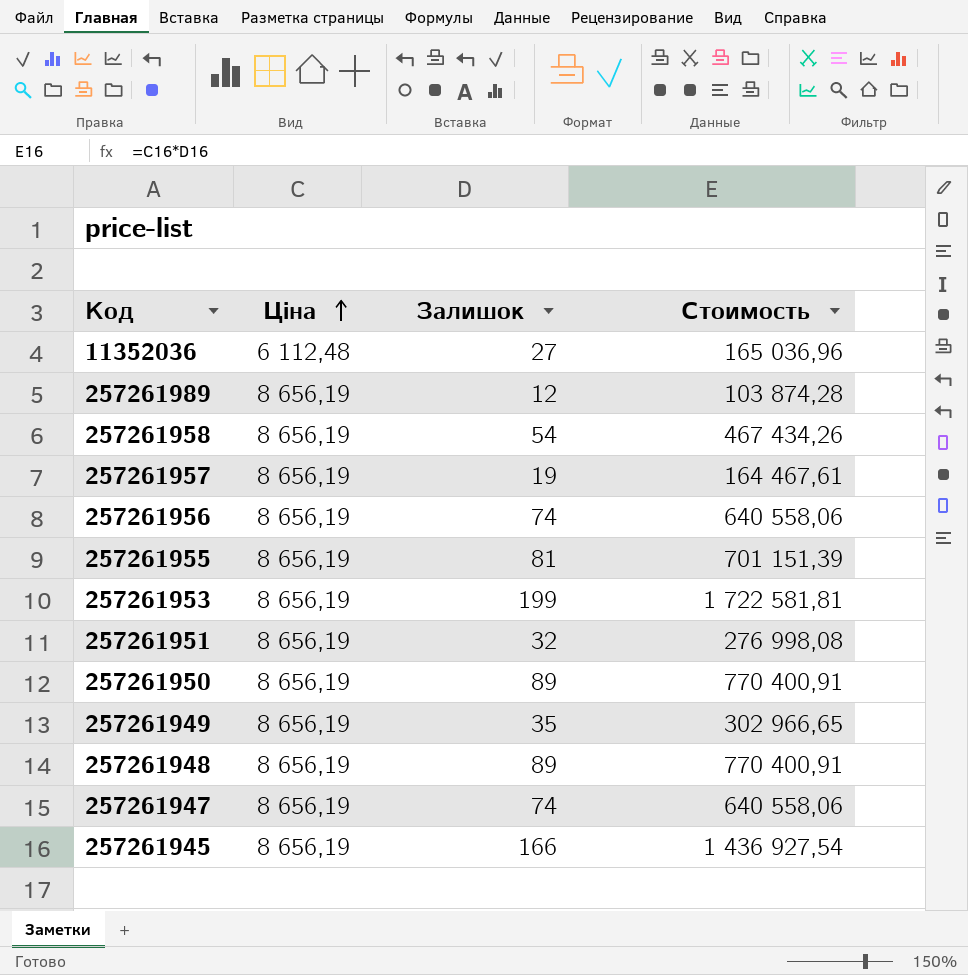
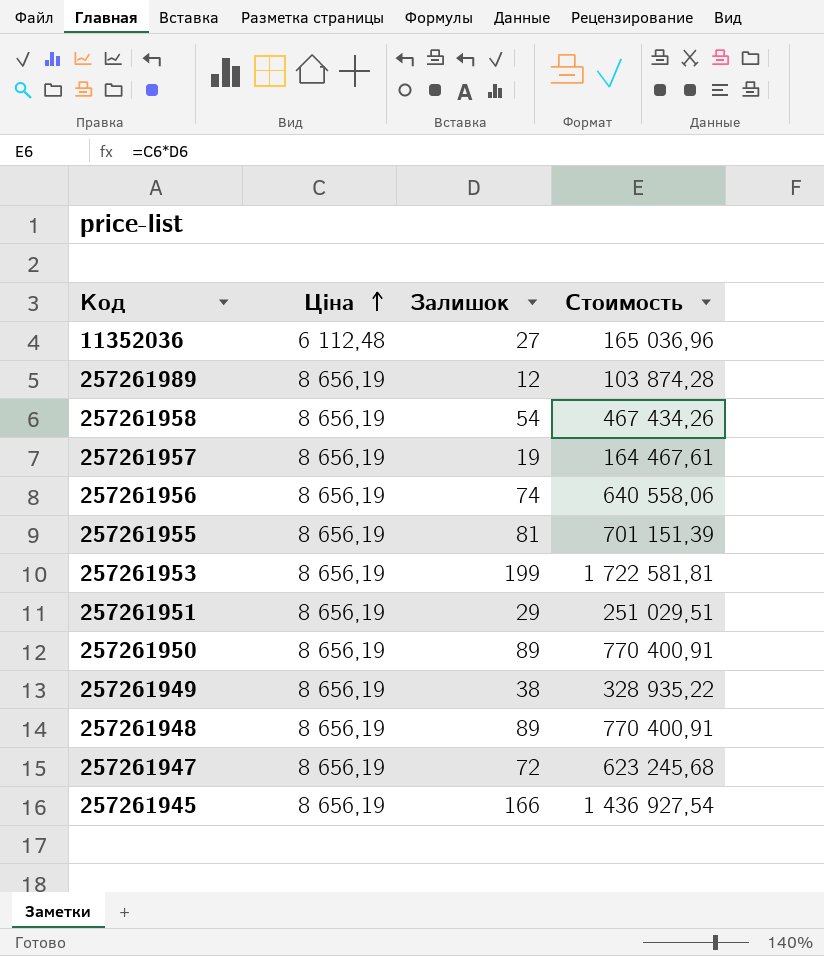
257261951 | Залишок: 32 -> 29
257261951 | Стоимость: 276 998,08 -> 251 029,51
257261949 | Залишок: 35 -> 38
257261949 | Стоимость: 302 966,65 -> 328 935,22
257261947 | Залишок: 74 -> 72
257261947 | Стоимость: 640 558,06 -> 623 245,68

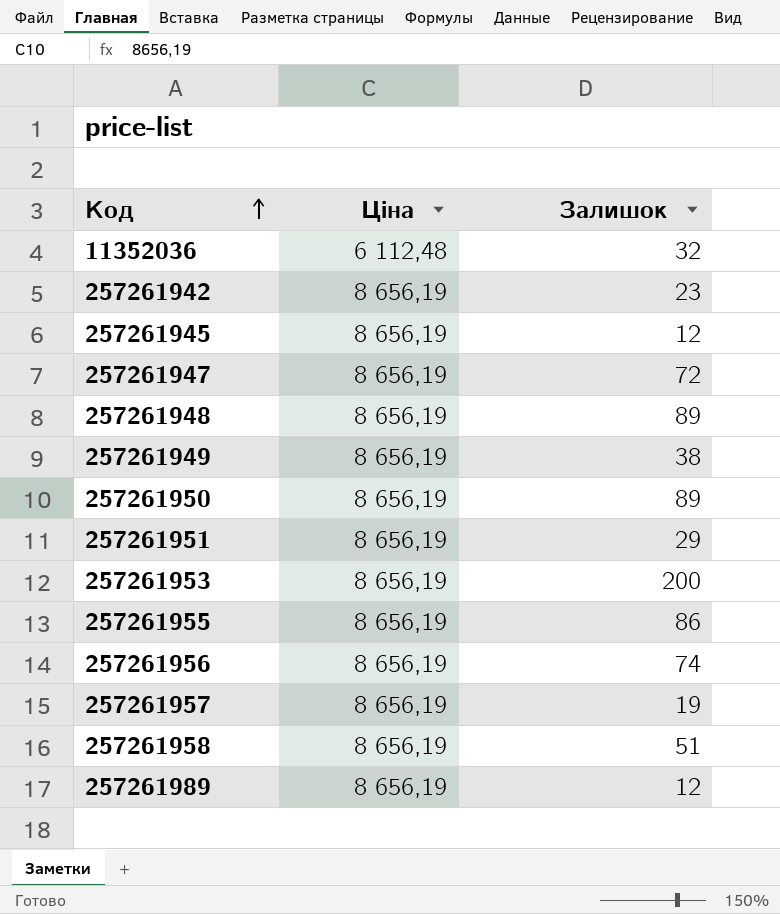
row order: Ціна ascending -> Код ascending
column Стоимость | formula: [Ціна] * [Залишок] -> none
11352036 | Залишок: 27 -> 32
row 257261942: none -> 8 656,19 | 23
257261945 | Залишок: 166 -> 12
257261953 | Залишок: 199 -> 200
257261955 | Залишок: 81 -> 86
257261958 | Залишок: 54 -> 51

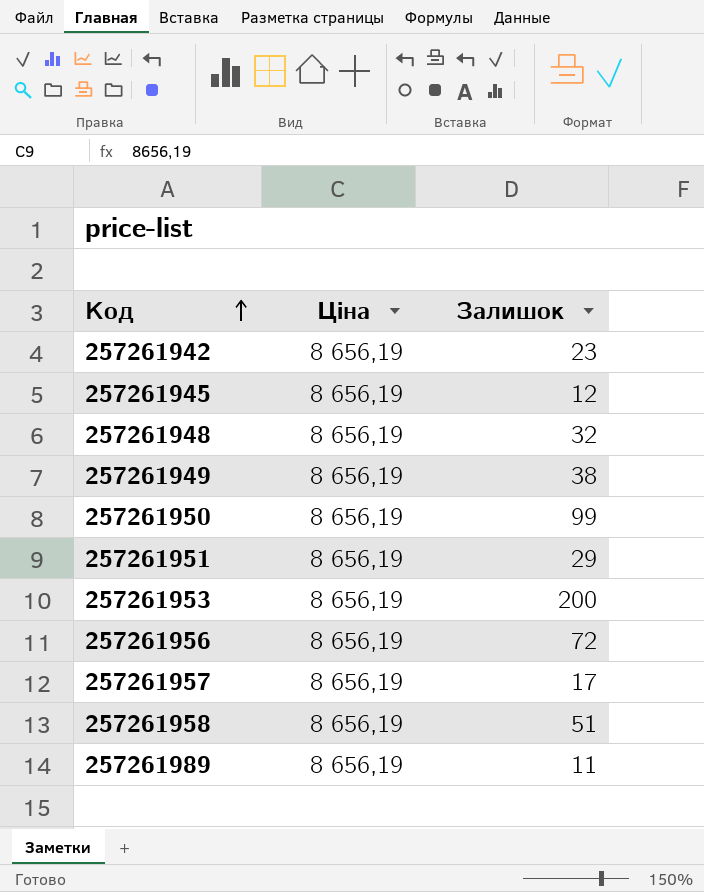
row 11352036: 6 112,48 | 32 -> none
row 257261947: 8 656,19 | 72 -> none
row 257261955: 8 656,19 | 86 -> none
257261948 | Залишок: 89 -> 32
257261950 | Залишок: 89 -> 99
257261956 | Залишок: 74 -> 72
257261957 | Залишок: 19 -> 17
257261989 | Залишок: 12 -> 11

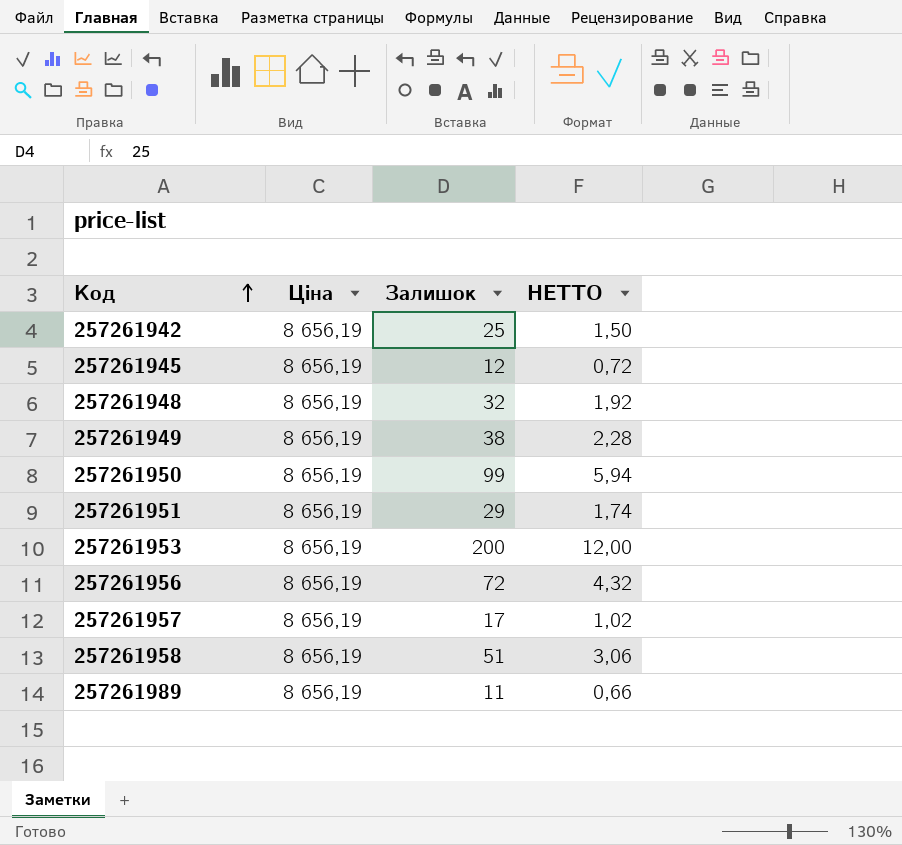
column НЕТТО | formula: none -> [Залишок] * 0,06
257261942 | Залишок: 23 -> 25

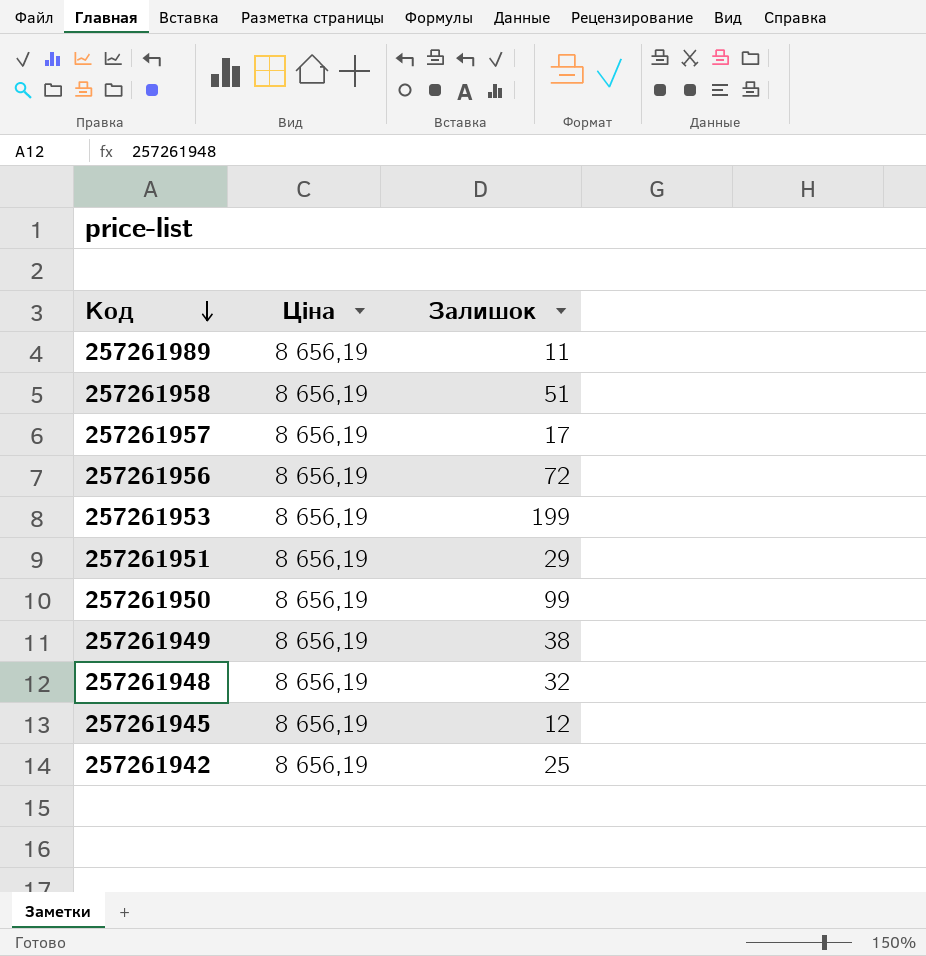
row order: Код ascending -> Код descending
column НЕТТО | formula: [Залишок] * 0,06 -> none
257261953 | Залишок: 200 -> 199

